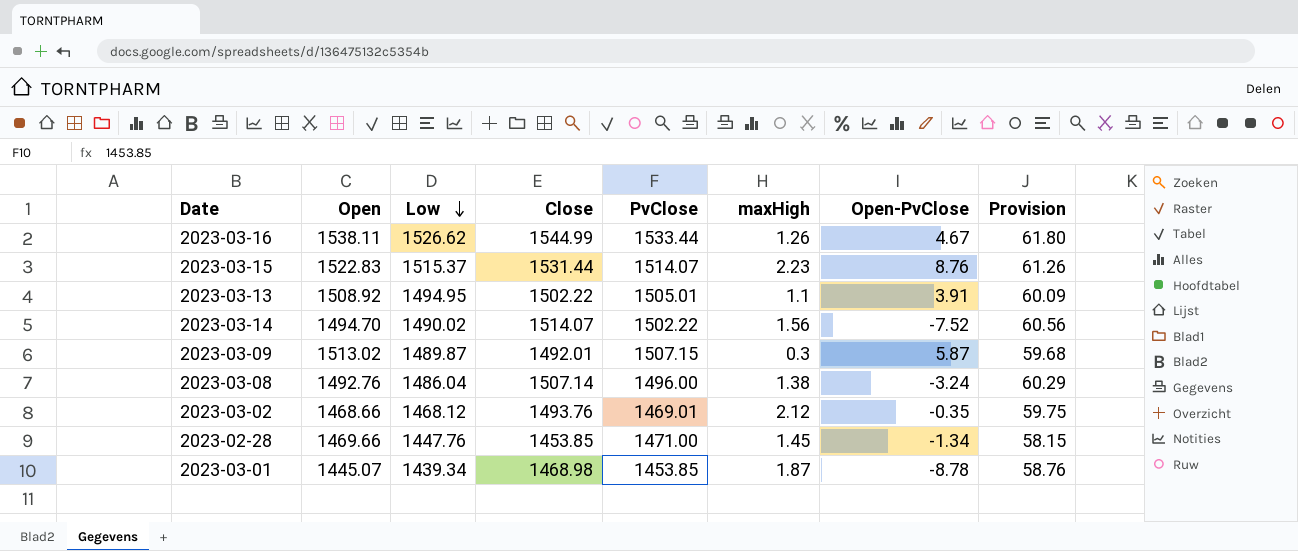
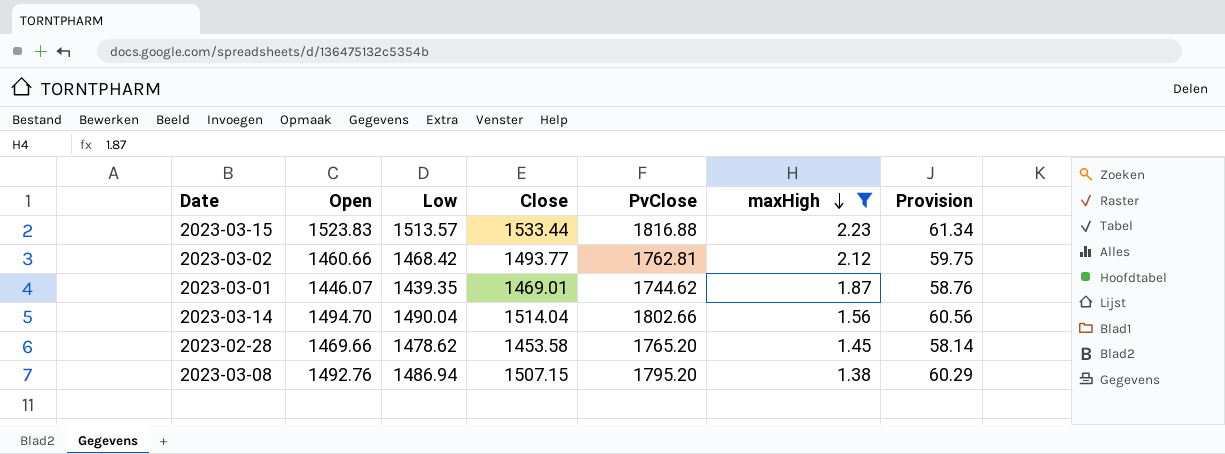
filter: none -> maxHigh >= 1.38
row order: Low descending -> maxHigh descending
column Open-PvClose | formula: [Open] - [PvClose] -> none
2023-03-15 | Open: 1522.83 -> 1523.83
2023-03-15 | Low: 1515.37 -> 1513.57
2023-03-15 | Close: 1531.44 -> 1533.44
2023-03-15 | PvClose: 1514.07 -> 1816.88
2023-03-15 | Provision: 61.26 -> 61.34
2023-03-02 | Open: 1468.66 -> 1460.66
2023-03-02 | Low: 1468.12 -> 1468.42
2023-03-02 | Close: 1493.76 -> 1493.77
2023-03-02 | PvClose: 1469.01 -> 1762.81
2023-03-01 | Open: 1445.07 -> 1446.07
2023-03-01 | Low: 1439.34 -> 1439.35
2023-03-01 | Close: 1468.98 -> 1469.01
2023-03-01 | PvClose: 1453.85 -> 1744.62
2023-03-14 | Low: 1490.02 -> 1490.04
2023-03-14 | Close: 1514.07 -> 1514.04
2023-03-14 | PvClose: 1502.22 -> 1802.66
2023-02-28 | Low: 1447.76 -> 1478.62
2023-02-28 | Close: 1453.85 -> 1453.58
2023-02-28 | PvClose: 1471.00 -> 1765.20
2023-02-28 | Provision: 58.15 -> 58.14
2023-03-08 | Low: 1486.04 -> 1486.94
2023-03-08 | Close: 1507.14 -> 1507.15
2023-03-08 | PvClose: 1496.00 -> 1795.20

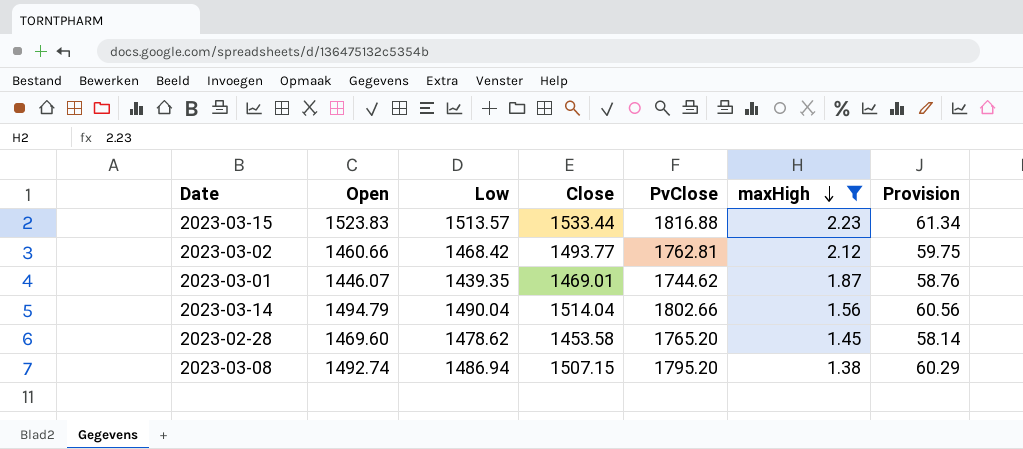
2023-03-14 | Open: 1494.70 -> 1494.79
2023-02-28 | Open: 1469.66 -> 1469.60
2023-03-08 | Open: 1492.76 -> 1492.74

